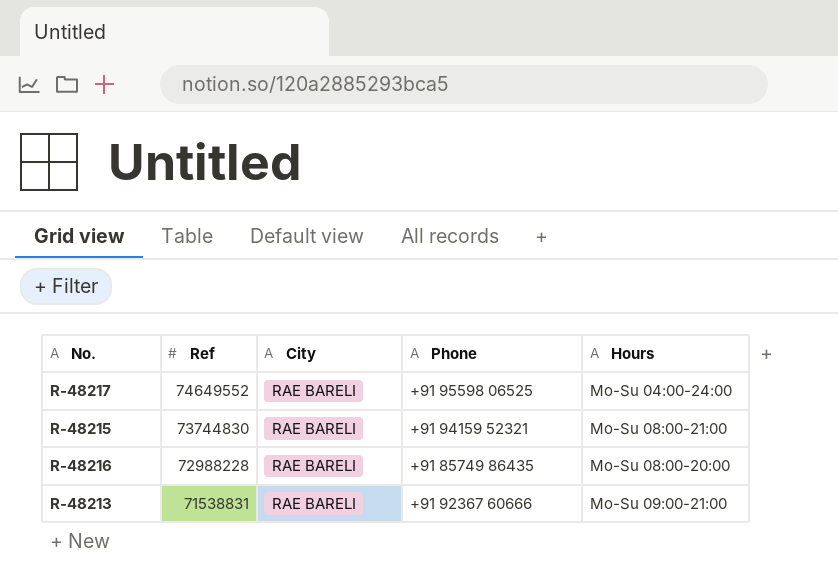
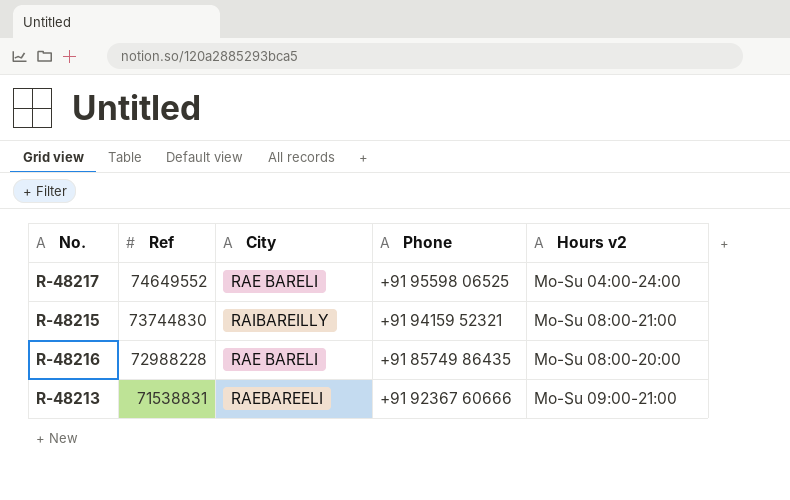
column name: Hours -> Hours v2
R-48215 | City: RAE BARELI -> RAIBAREILLY
R-48213 | City: RAE BARELI -> RAEBAREELI

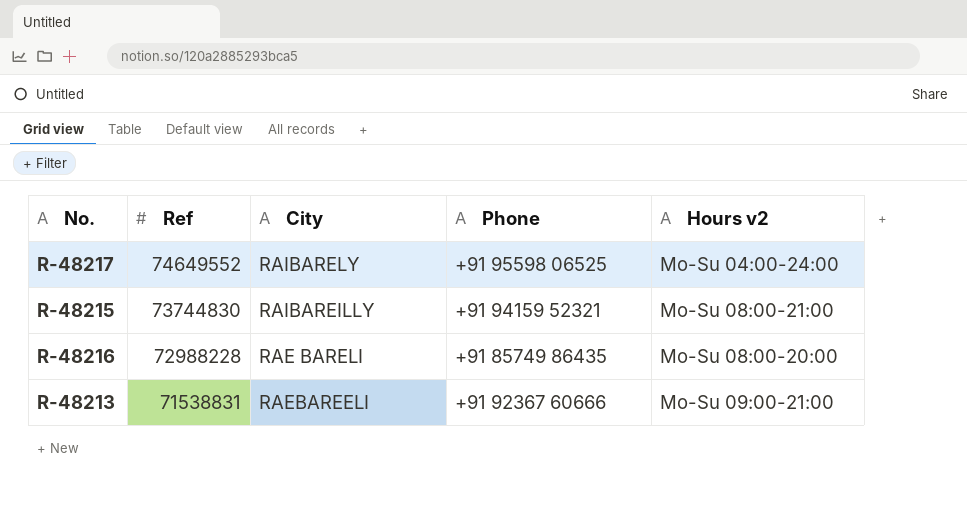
R-48217 | City: RAE BARELI -> RAIBARELY

